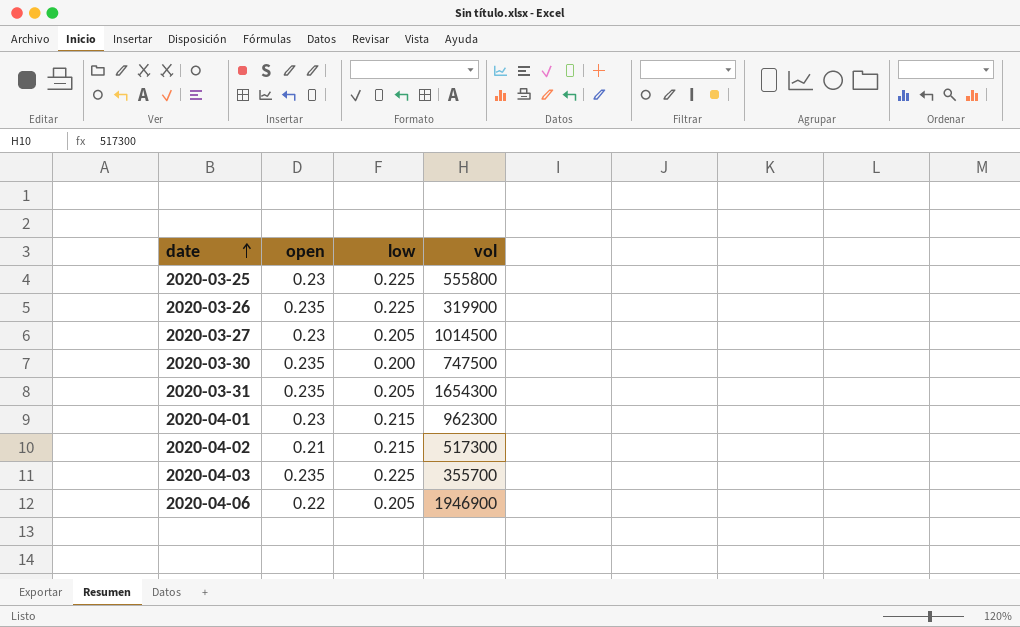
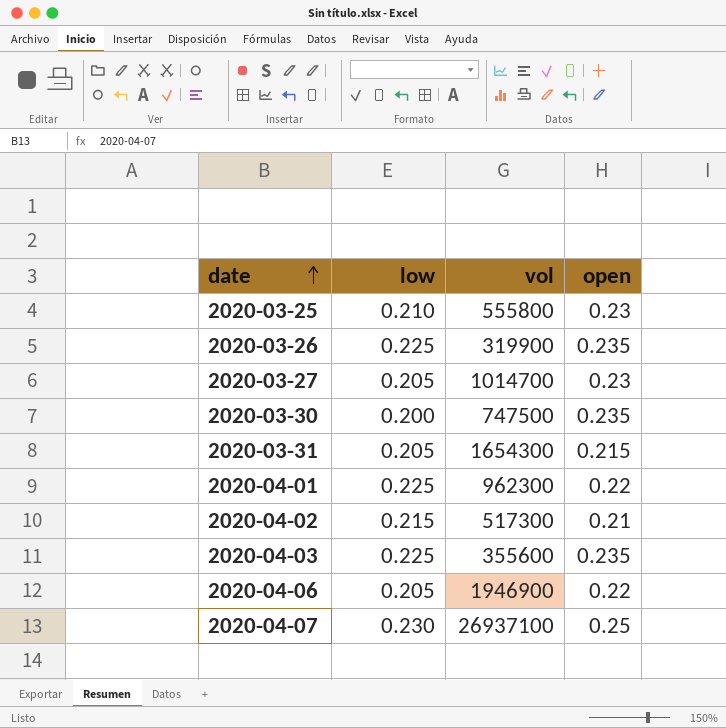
column open | position: 2 -> 4
2020-03-25 | low: 0.225 -> 0.210
2020-03-27 | vol: 1014500 -> 1014700
2020-03-31 | open: 0.235 -> 0.215
2020-04-01 | low: 0.215 -> 0.225
2020-04-01 | open: 0.23 -> 0.22
2020-04-03 | vol: 355700 -> 355600
row 2020-04-07: none -> 0.230 | 26937100 | 0.25

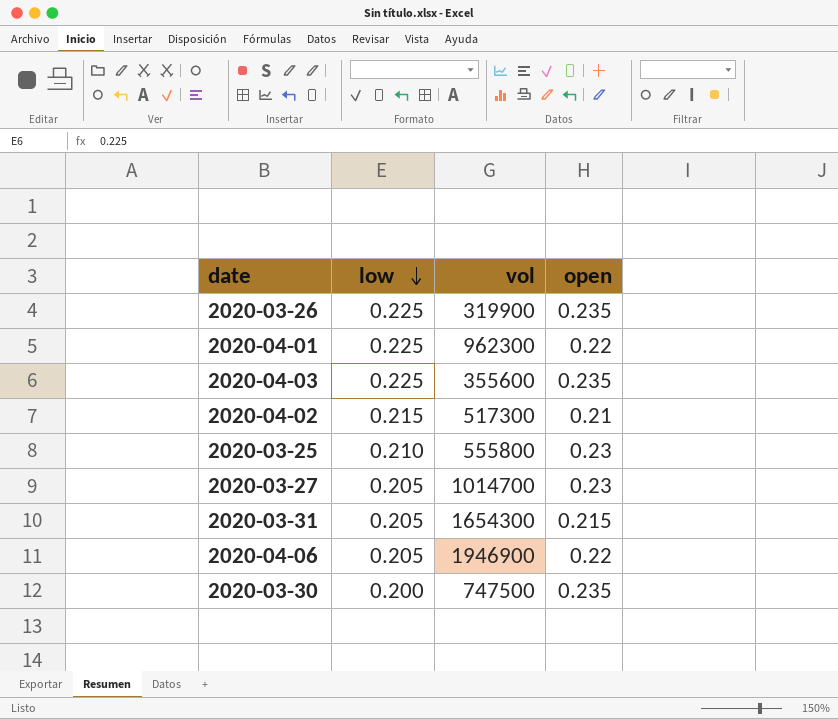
row order: date ascending -> low descending
row 2020-04-07: 0.230 | 26937100 | 0.25 -> none

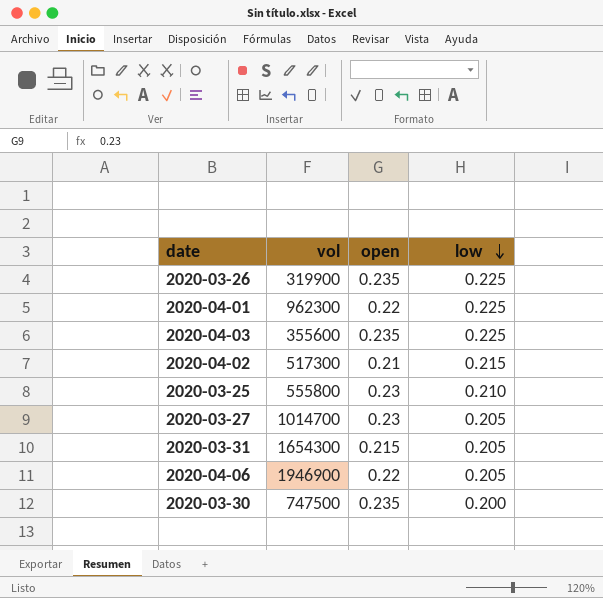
column low | position: 2 -> 4

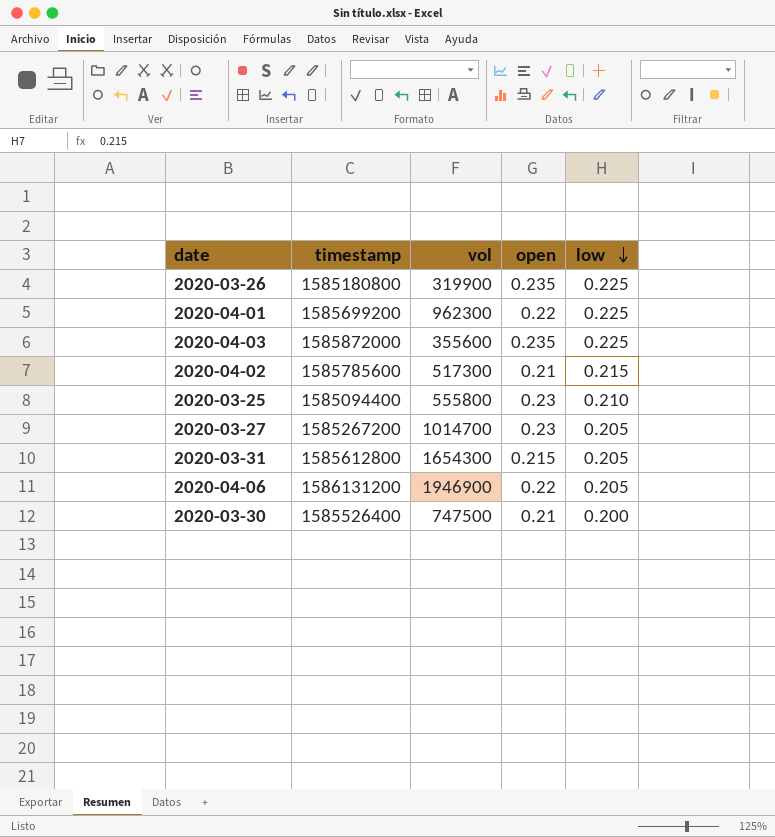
column timestamp | position: none -> 2
2020-03-30 | open: 0.235 -> 0.21

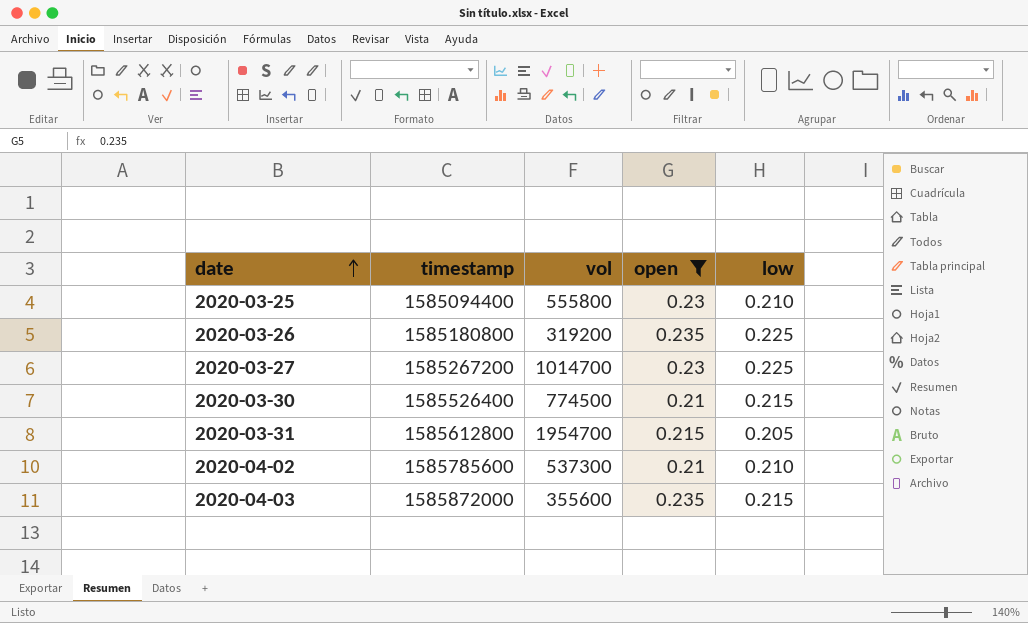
filter: none -> open != 0.22
row order: low descending -> date ascending
2020-03-26 | vol: 319900 -> 319200
2020-03-27 | low: 0.205 -> 0.225
2020-03-30 | vol: 747500 -> 774500
2020-03-30 | low: 0.200 -> 0.215
2020-03-31 | vol: 1654300 -> 1954700
2020-04-02 | vol: 517300 -> 537300
2020-04-02 | low: 0.215 -> 0.210
2020-04-03 | low: 0.225 -> 0.215

